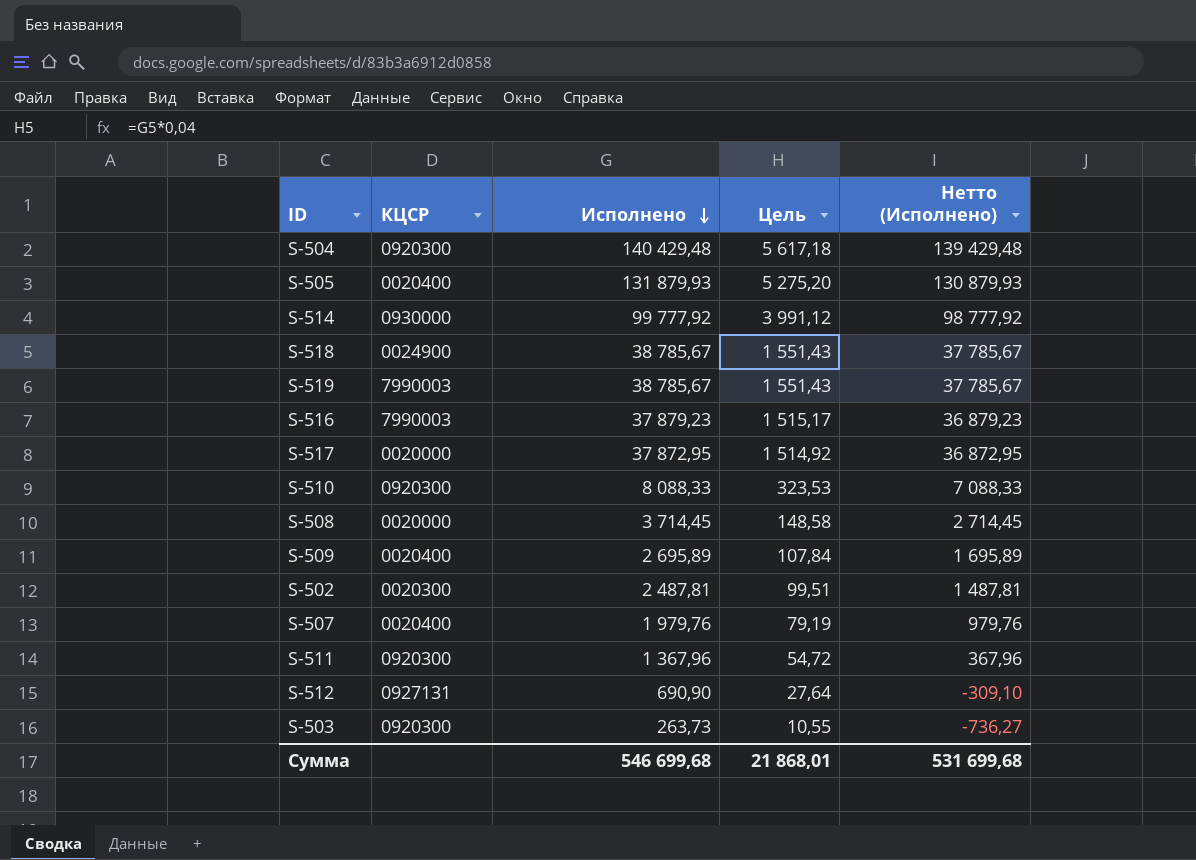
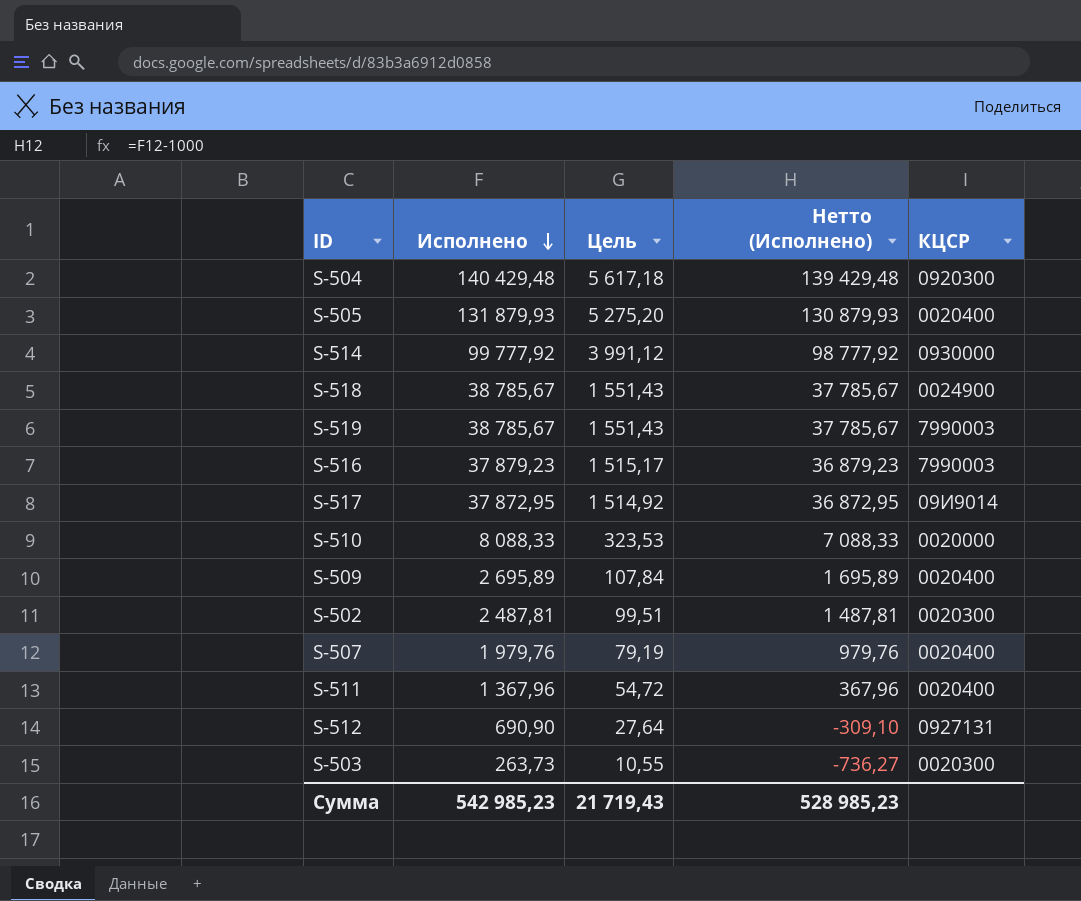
column КЦСР | position: 2 -> 5
row S-508: 0020000 | 3 714,45 | 148,58 | 2 714,45 -> none
S-517 | КЦСР: 0020000 -> 09И9014
S-510 | КЦСР: 0920300 -> 0020000
S-511 | КЦСР: 0920300 -> 0020400
S-503 | КЦСР: 0920300 -> 0020300
Сумма | Исполнено: 546 699,68 -> 542 985,23
Сумма | Цель: 21 868,01 -> 21 719,43
Сумма | Нетто (Исполнено): 531 699,68 -> 528 985,23

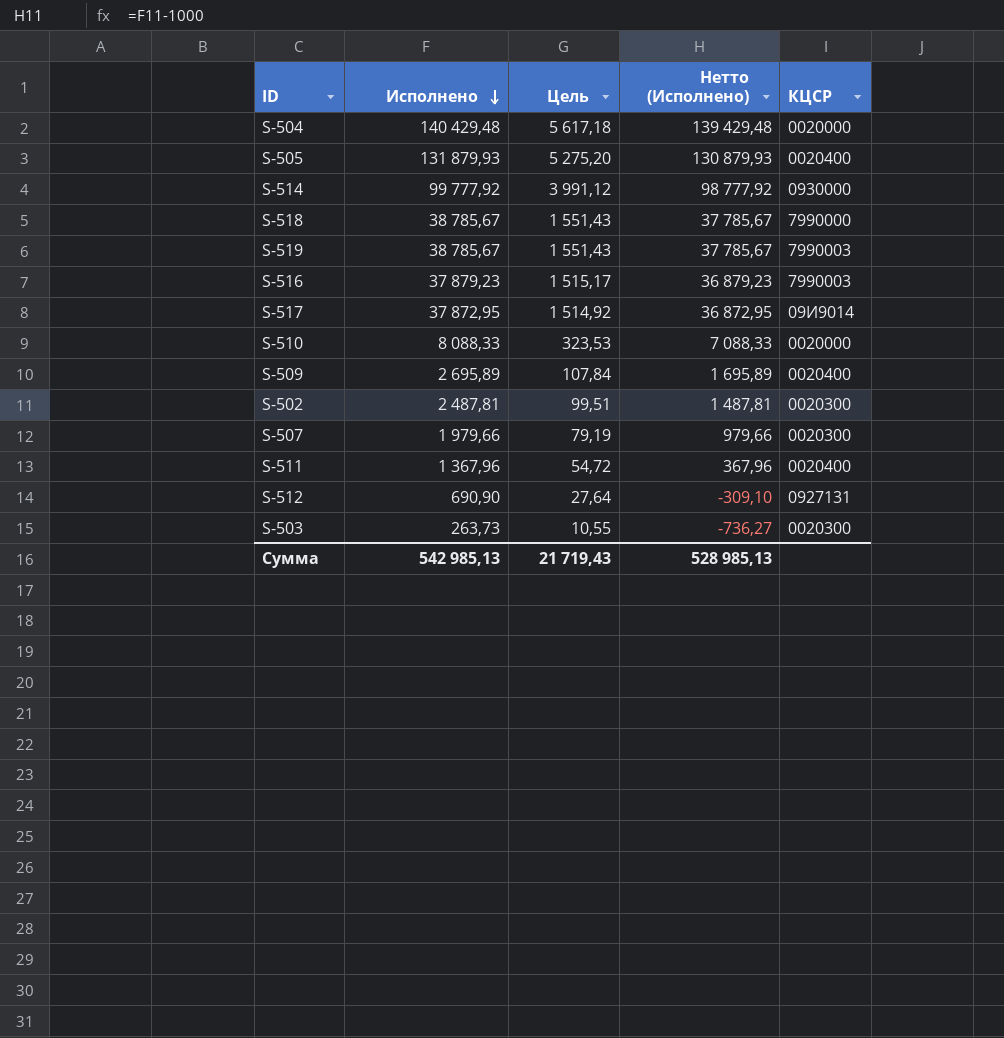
S-504 | КЦСР: 0920300 -> 0020000
S-518 | КЦСР: 0024900 -> 7990000
S-507 | Исполнено: 1 979,76 -> 1 979,66
S-507 | Нетто (Исполнено): 979,76 -> 979,66
S-507 | КЦСР: 0020400 -> 0020300
Сумма | Исполнено: 542 985,23 -> 542 985,13
Сумма | Нетто (Исполнено): 528 985,23 -> 528 985,13

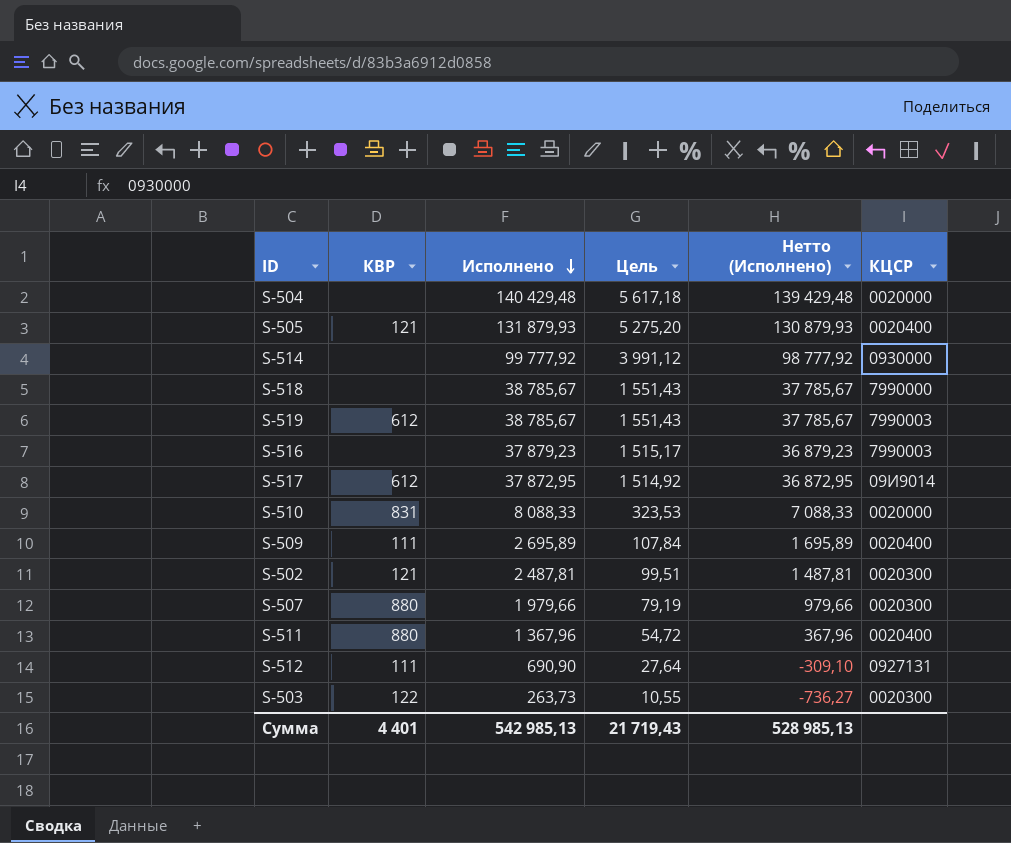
column КВР | position: none -> 2

